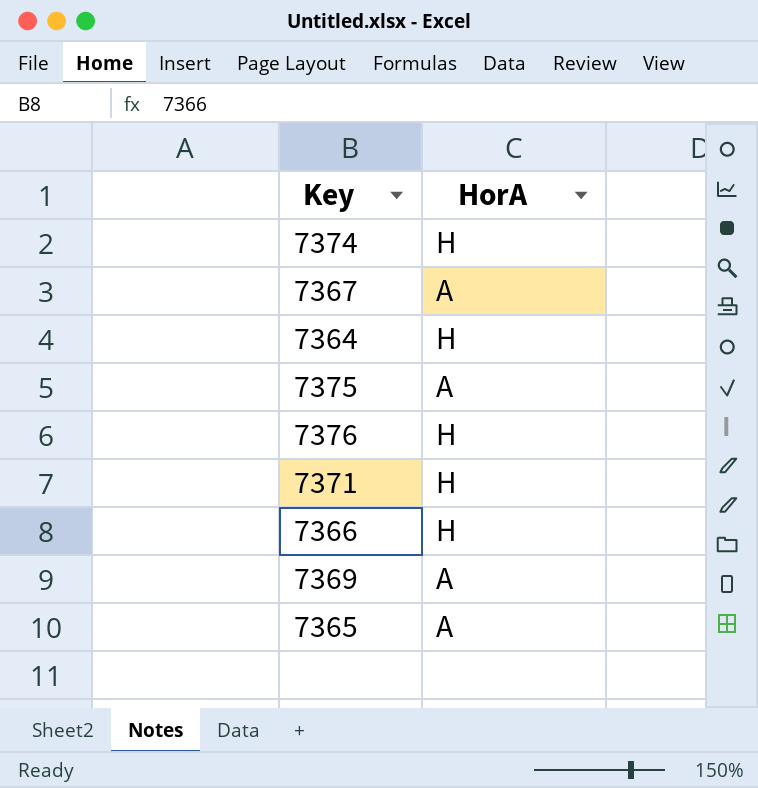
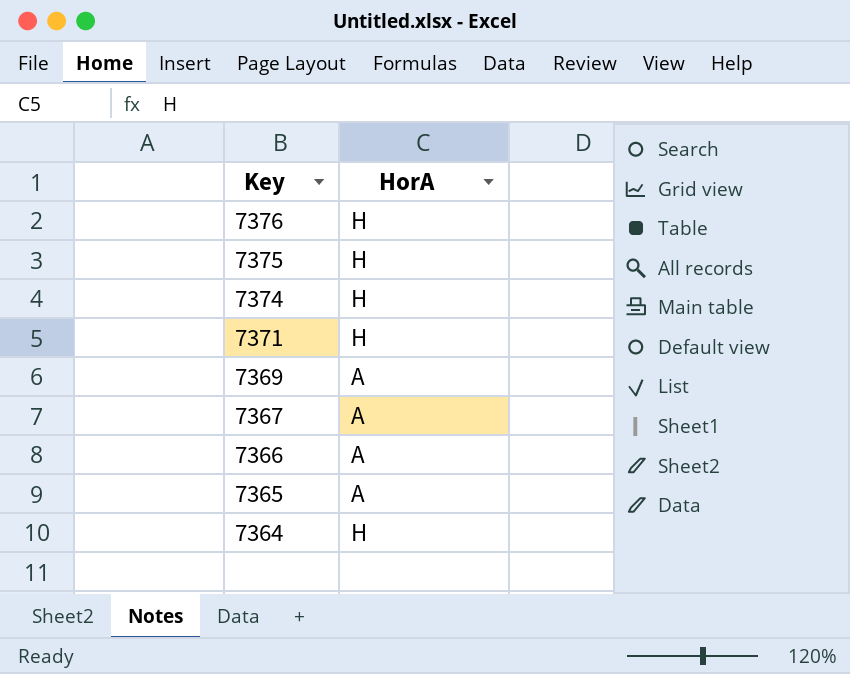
row order: none -> Key descending
7375 | HorA: A -> H
7366 | HorA: H -> A

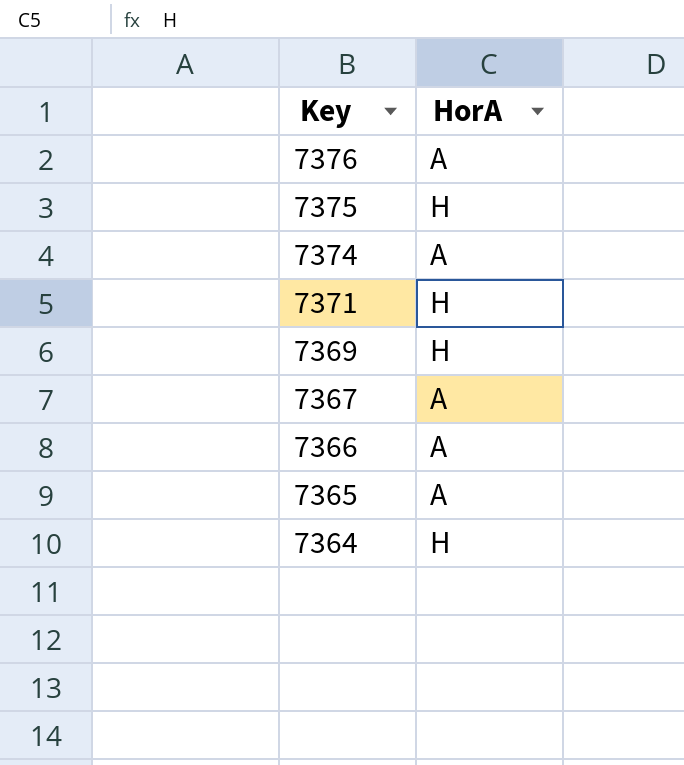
7376 | HorA: H -> A
7374 | HorA: H -> A
7369 | HorA: A -> H

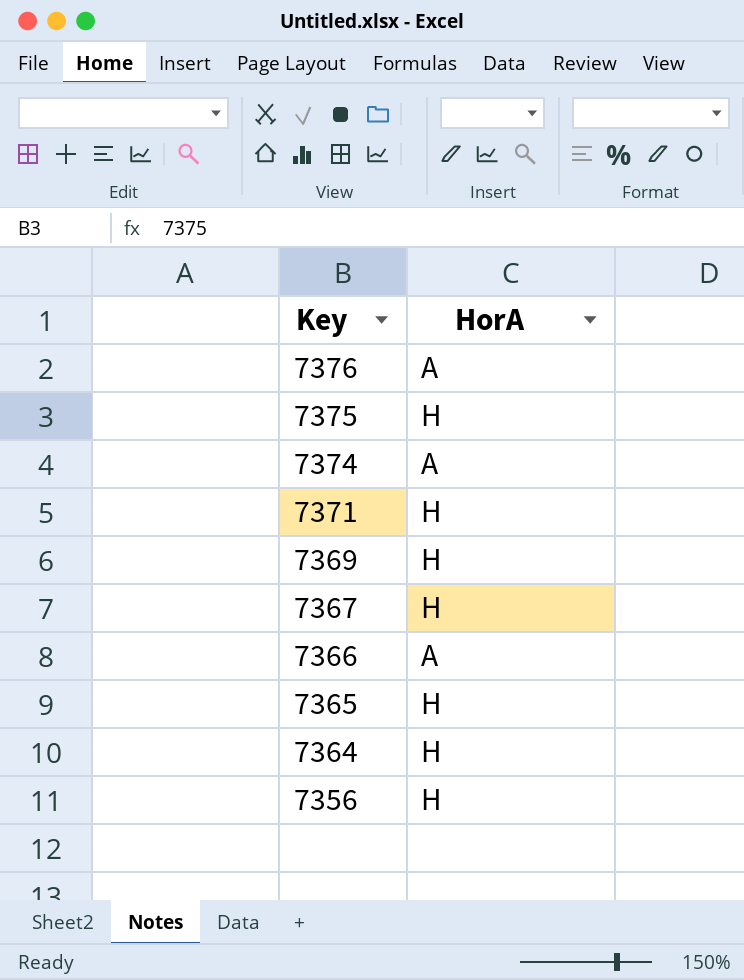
7367 | HorA: A -> H
7365 | HorA: A -> H
row 7356: none -> H

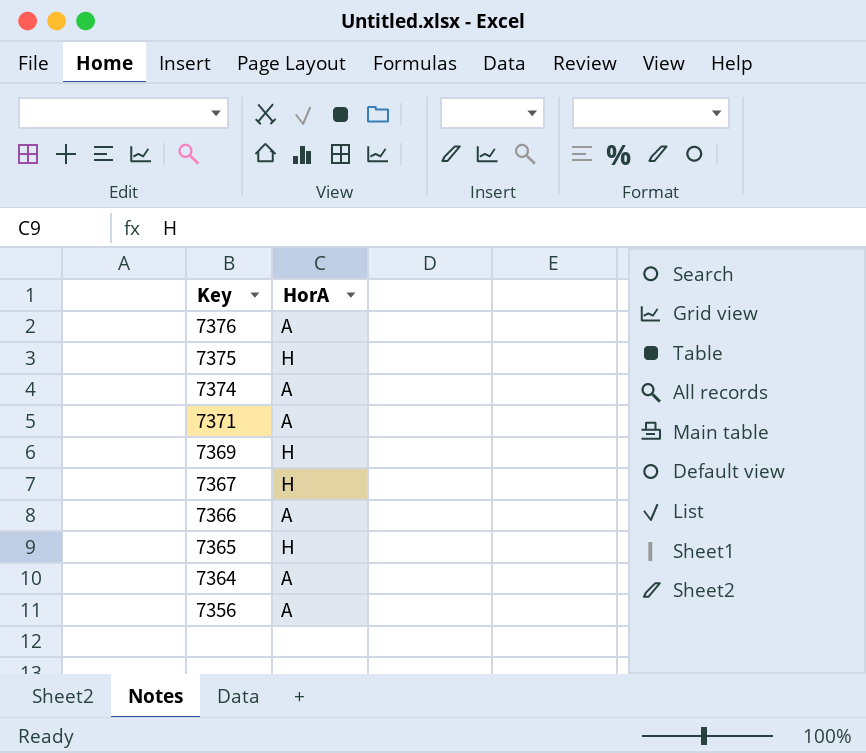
7371 | HorA: H -> A
7364 | HorA: H -> A
7356 | HorA: H -> A

